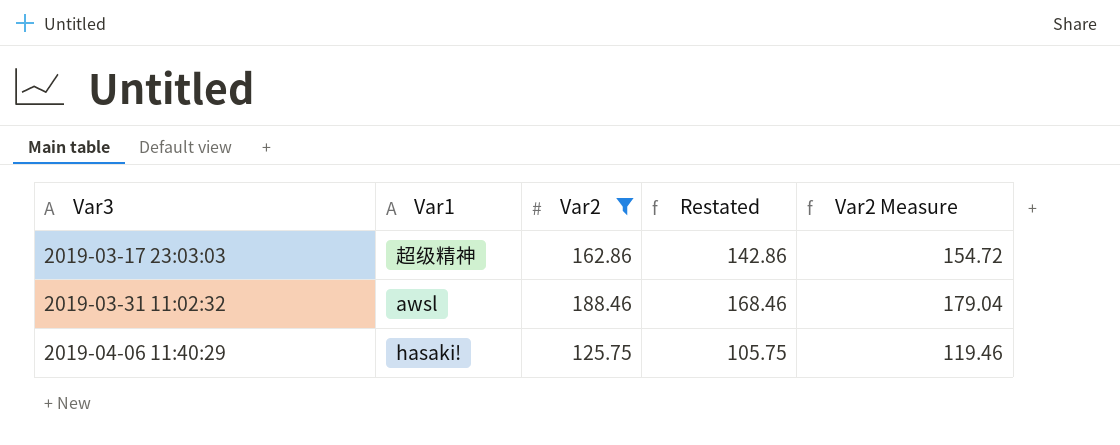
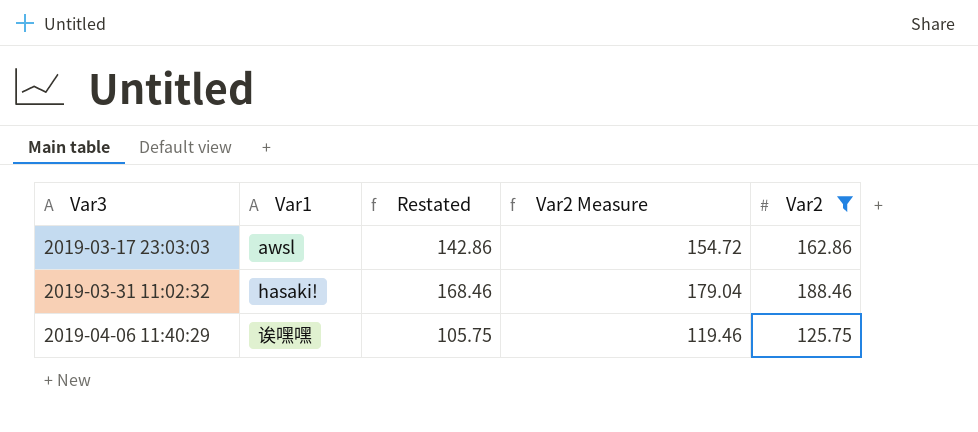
column Var2 | position: 3 -> 5
2019-03-17 23:03:03 | Var1: 超级精神 -> awsl
2019-03-31 11:02:32 | Var1: awsl -> hasaki!
2019-04-06 11:40:29 | Var1: hasaki! -> 诶嘿嘿

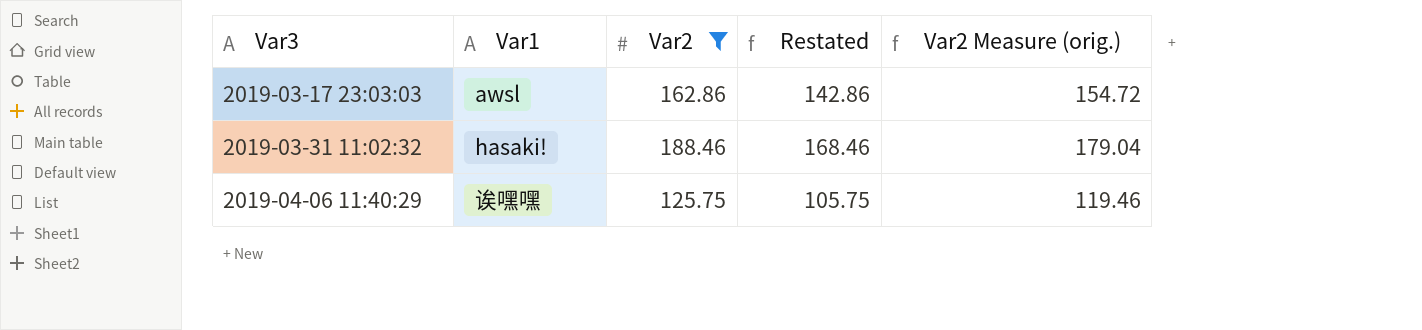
column Var2 | position: 5 -> 3
column name: Var2 Measure -> Var2 Measure (orig.)

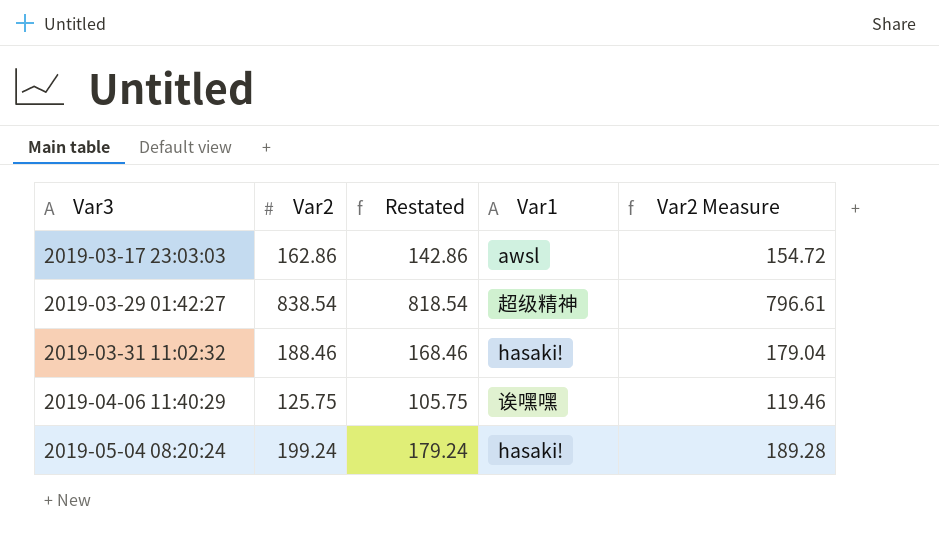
filter: Var2 <= 188.46 -> none
column Var1 | position: 2 -> 4
column name: Var2 Measure (orig.) -> Var2 Measure

